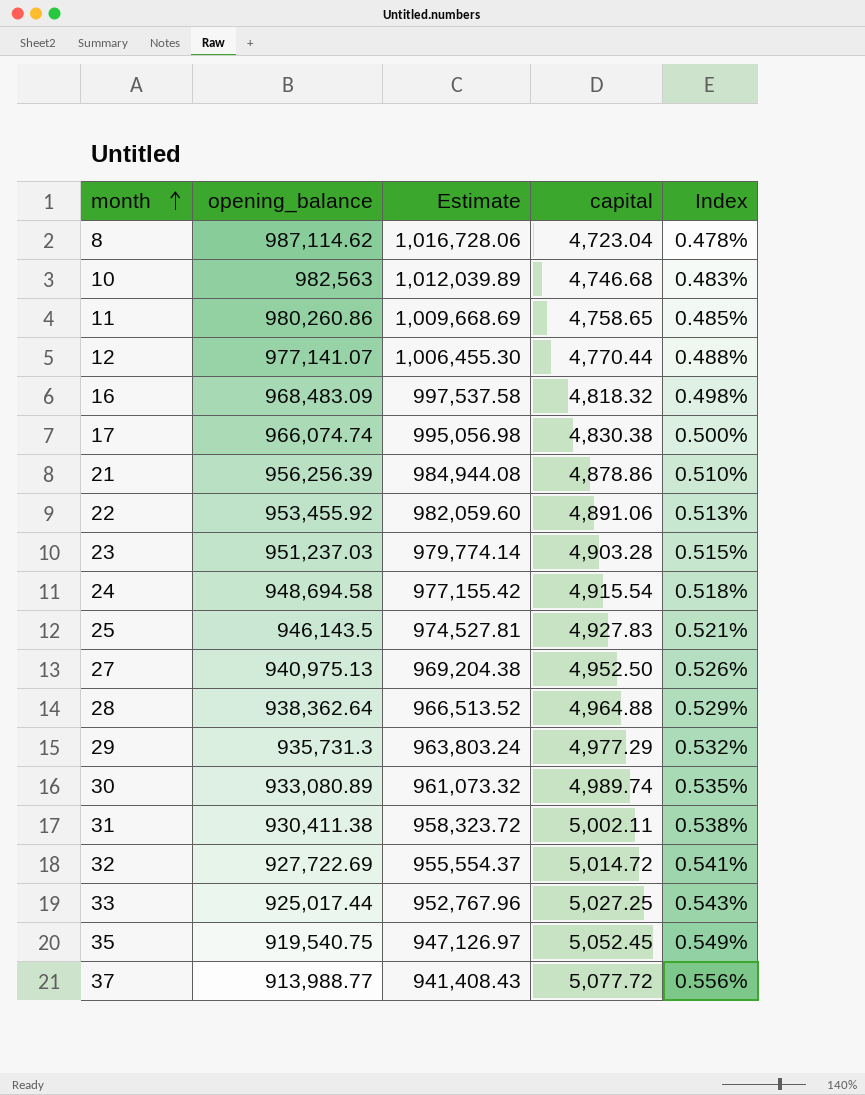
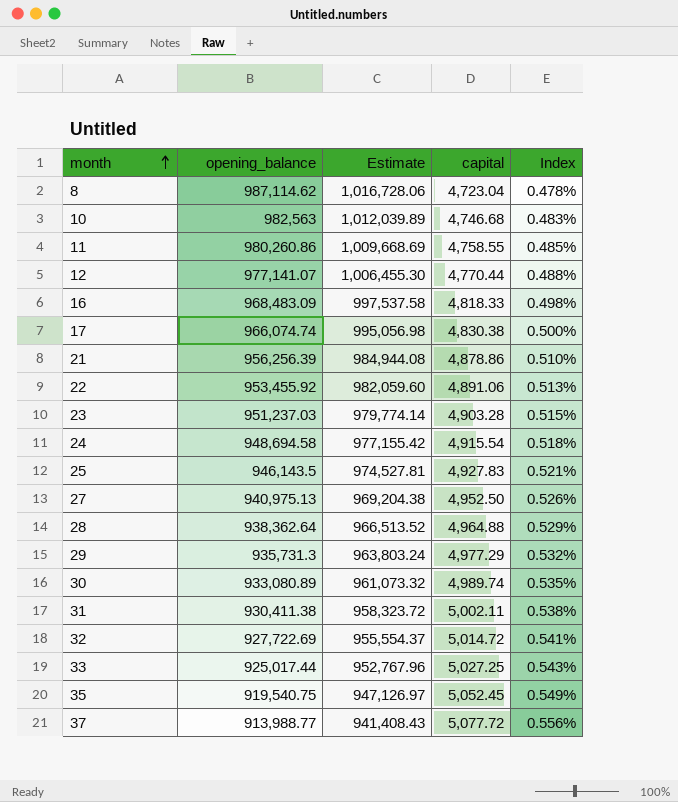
11 | capital: 4,758.65 -> 4,758.55
16 | capital: 4,818.32 -> 4,818.33

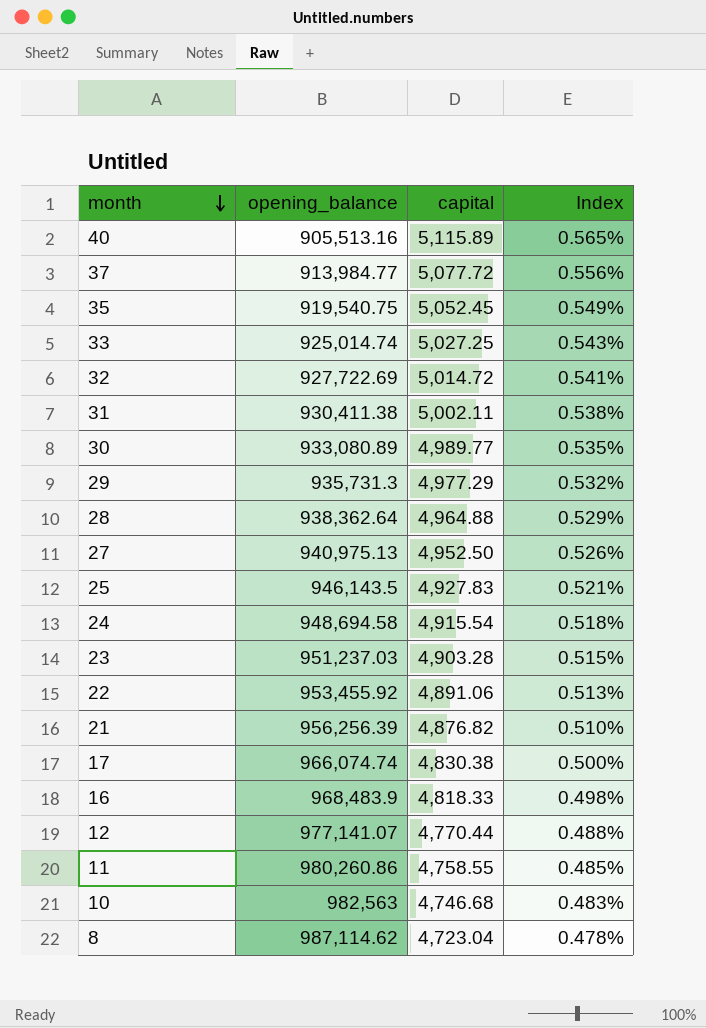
row order: month ascending -> month descending
column Estimate | formula: [opening_balance] * 1.03 -> none
row 40: none -> 905,513.16 | 5,115.89 | 0.565%
37 | opening_balance: 913,988.77 -> 913,984.77
33 | opening_balance: 925,017.44 -> 925,014.74
30 | capital: 4,989.74 -> 4,989.77
21 | capital: 4,878.86 -> 4,876.82
16 | opening_balance: 968,483.09 -> 968,483.9

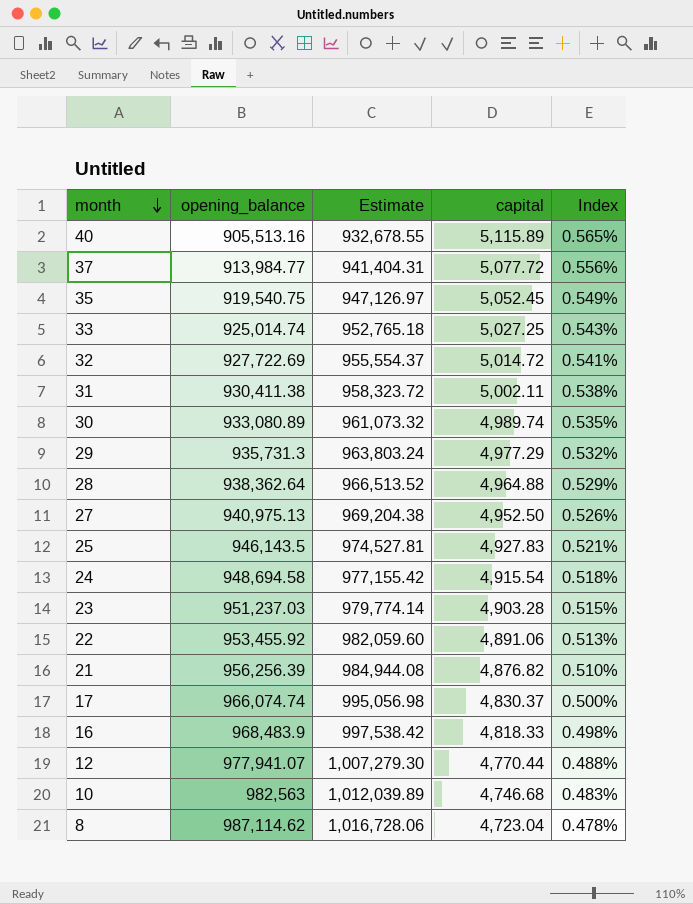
column Estimate | formula: none -> [opening_balance] * 1.03
row 11: 980,260.86 | 4,758.55 | 0.485% -> none
30 | capital: 4,989.77 -> 4,989.74
17 | capital: 4,830.38 -> 4,830.37
12 | opening_balance: 977,141.07 -> 977,941.07

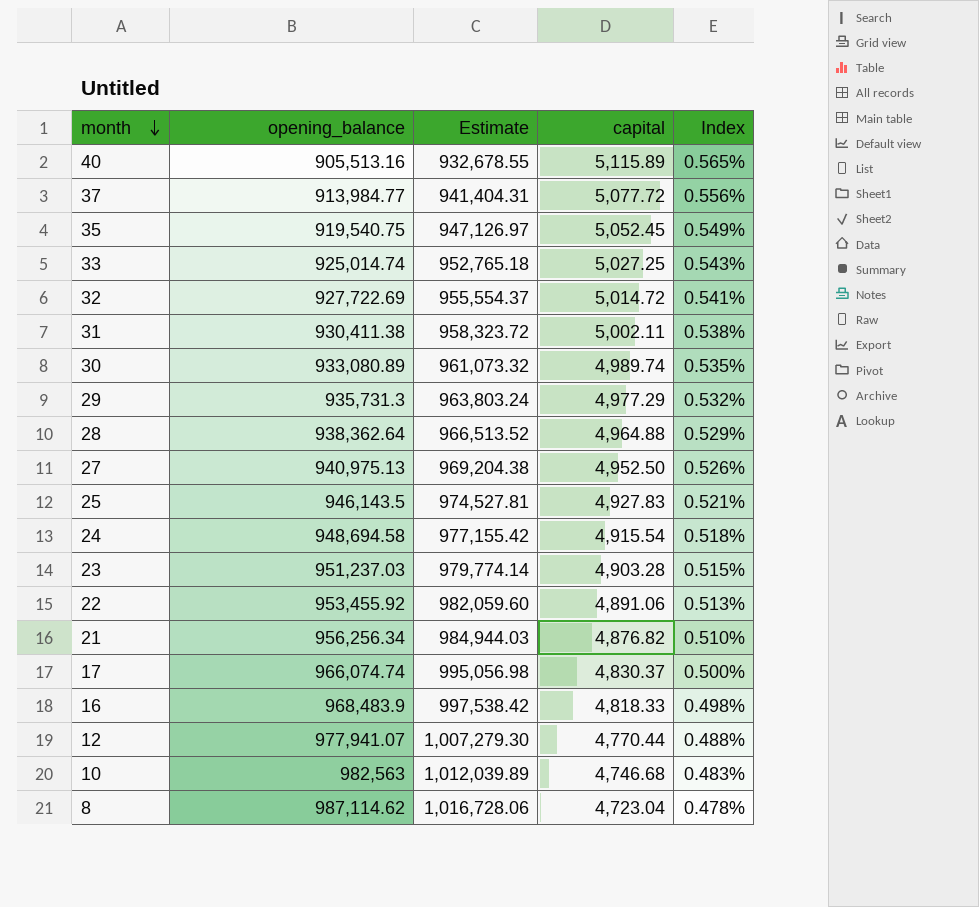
21 | opening_balance: 956,256.39 -> 956,256.34
21 | Estimate: 984,944.08 -> 984,944.03

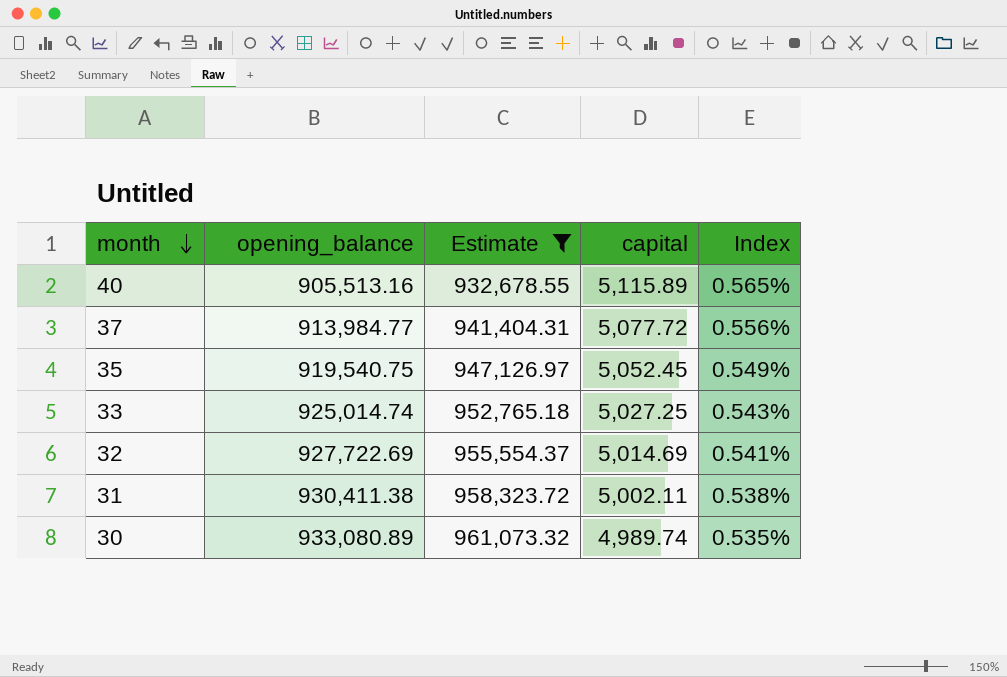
filter: none -> Estimate <= 961,073.32
32 | capital: 5,014.72 -> 5,014.69

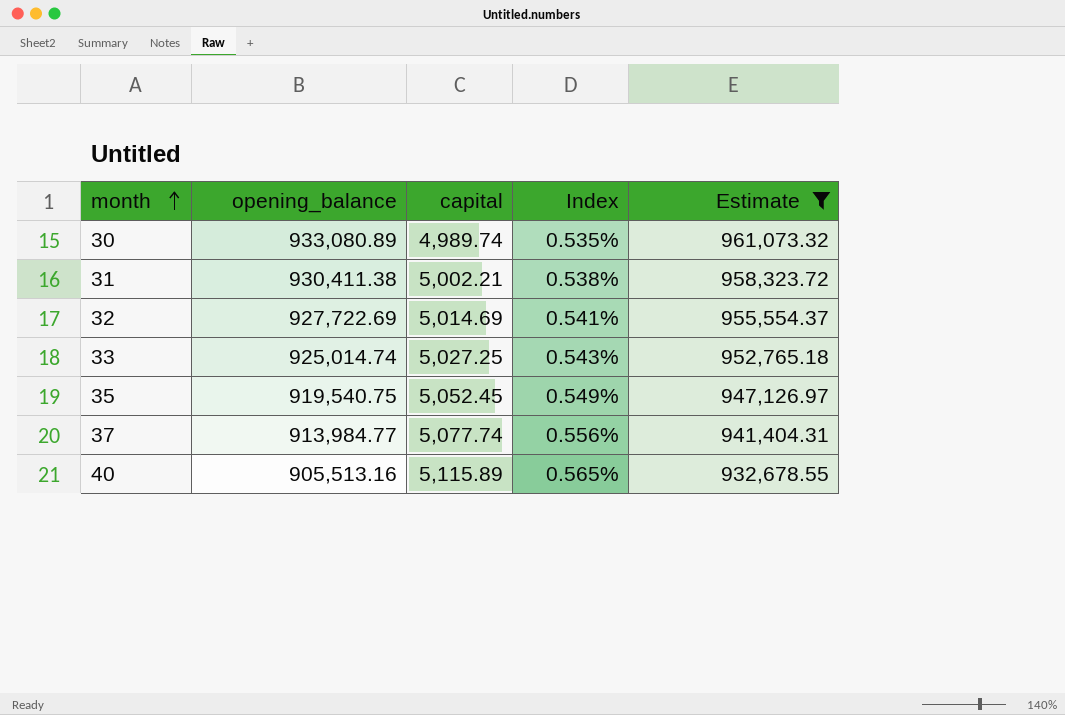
row order: month descending -> month ascending
column Estimate | position: 3 -> 5
31 | capital: 5,002.11 -> 5,002.21
37 | capital: 5,077.72 -> 5,077.74

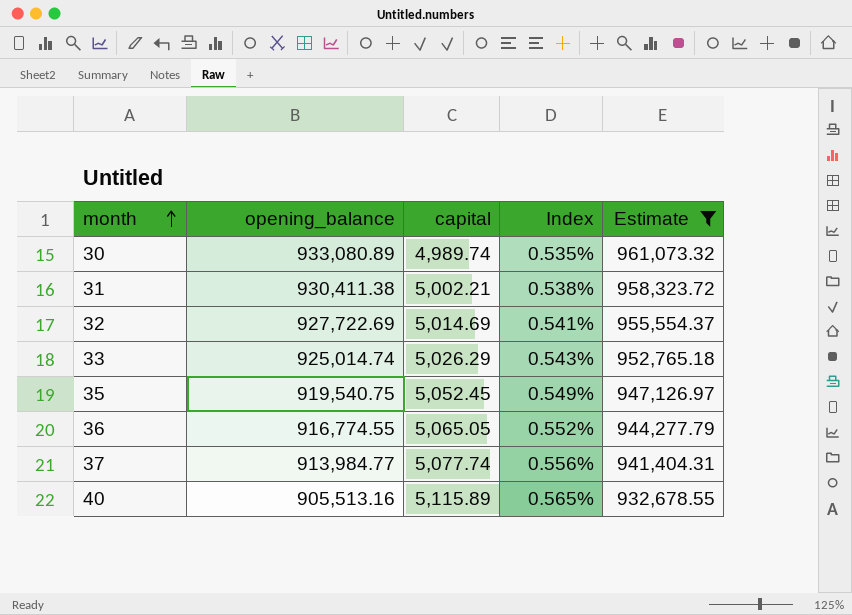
33 | capital: 5,027.25 -> 5,026.29
row 36: none -> 916,774.55 | 5,065.05 | 0.552% | 944,277.79

